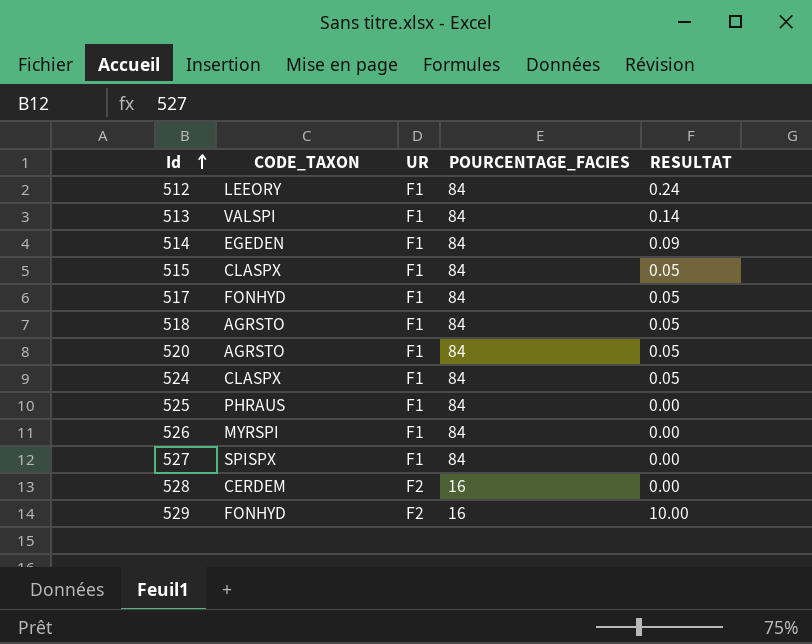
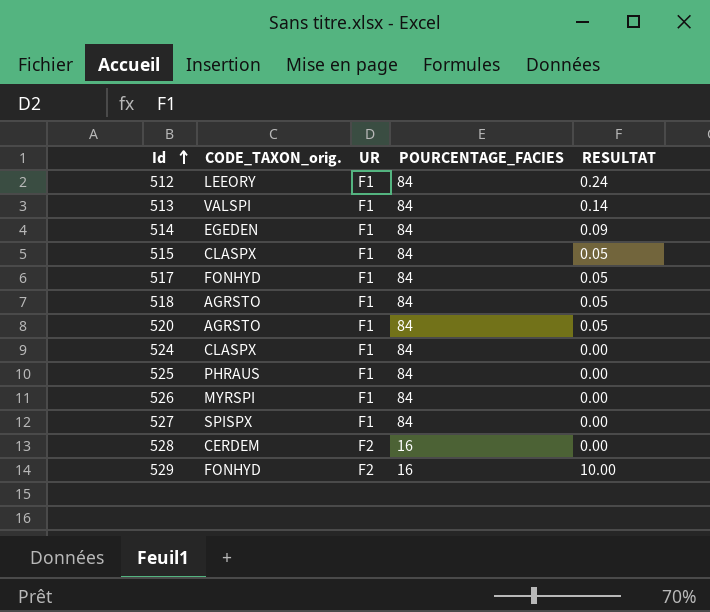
column name: CODE_TAXON -> CODE_TAXON_orig.
524 | RESULTAT: 0.05 -> 0.00

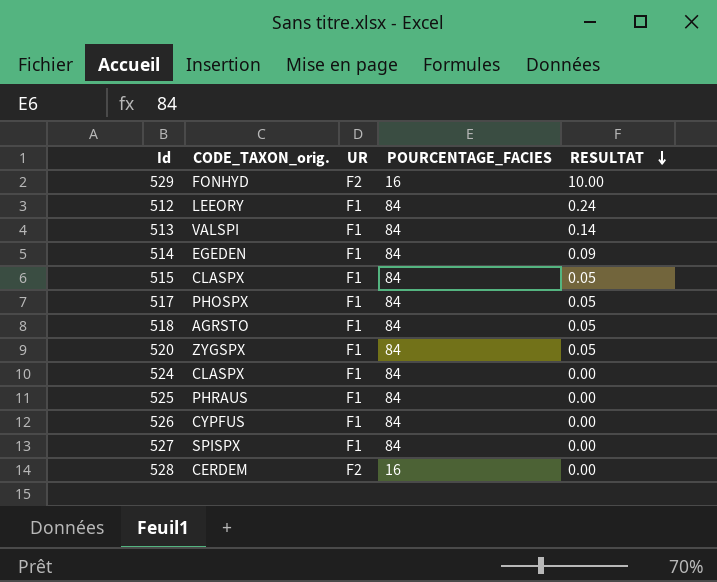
row order: Id ascending -> RESULTAT descending
517 | CODE_TAXON_orig.: FONHYD -> PHOSPX
520 | CODE_TAXON_orig.: AGRSTO -> ZYGSPX
526 | CODE_TAXON_orig.: MYRSPI -> CYPFUS

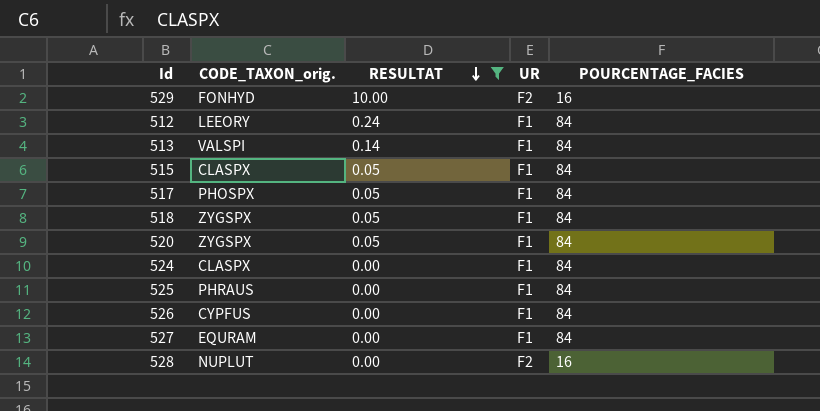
filter: none -> RESULTAT != 0.09
column RESULTAT | position: 5 -> 3
518 | CODE_TAXON_orig.: AGRSTO -> ZYGSPX
527 | CODE_TAXON_orig.: SPISPX -> EQURAM
528 | CODE_TAXON_orig.: CERDEM -> NUPLUT

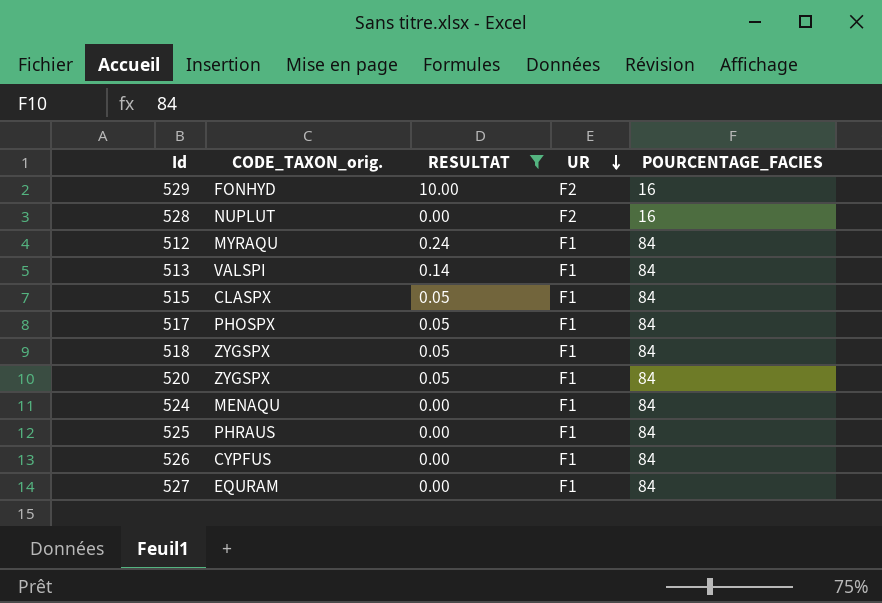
row order: RESULTAT descending -> UR descending
512 | CODE_TAXON_orig.: LEEORY -> MYRAQU
524 | CODE_TAXON_orig.: CLASPX -> MENAQU

